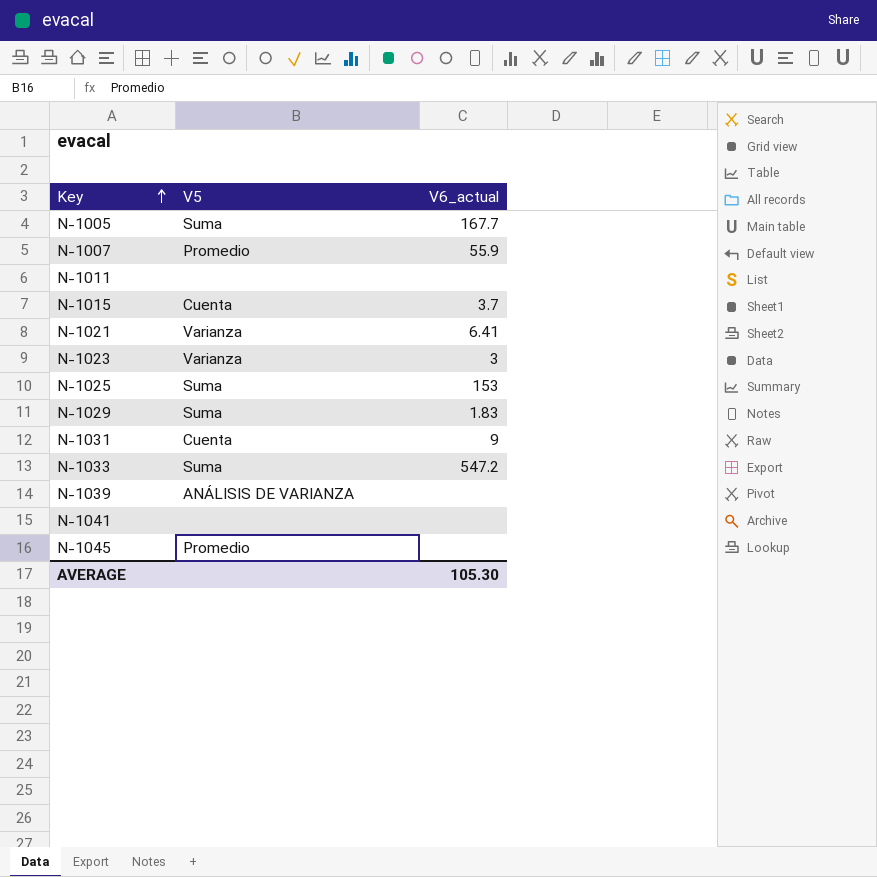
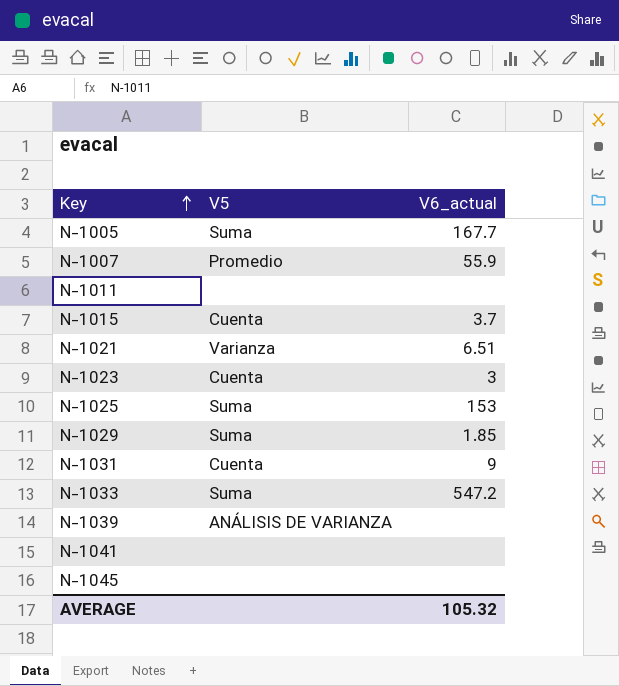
N-1021 | V6_actual: 6.41 -> 6.51
N-1023 | V5: Varianza -> Cuenta
N-1029 | V6_actual: 1.83 -> 1.85
N-1045 | V5: Promedio -> none
AVERAGE | V6_actual: 105.30 -> 105.32

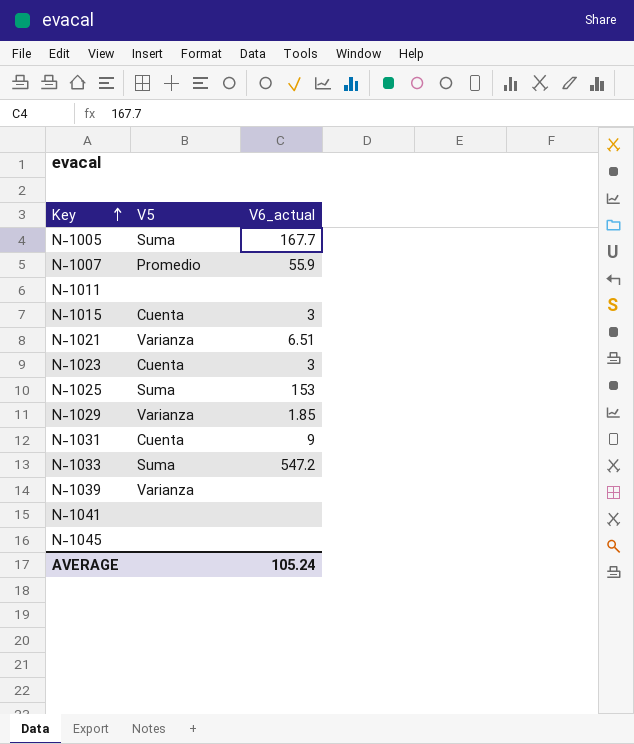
N-1015 | V6_actual: 3.7 -> 3
N-1029 | V5: Suma -> Varianza
N-1039 | V5: ANÁLISIS DE VARIANZA -> Varianza
AVERAGE | V6_actual: 105.32 -> 105.24

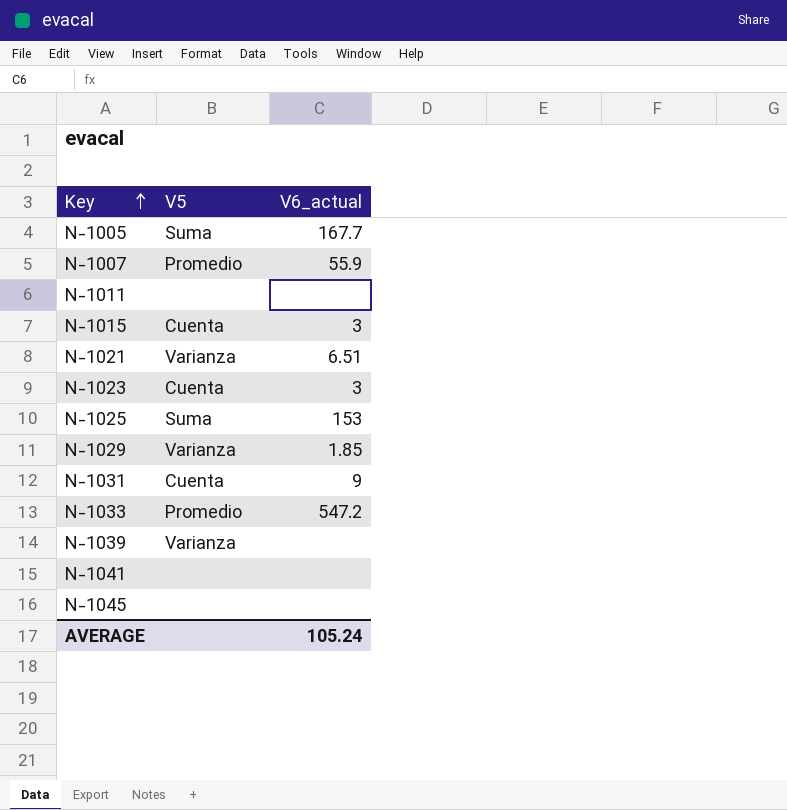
N-1033 | V5: Suma -> Promedio

